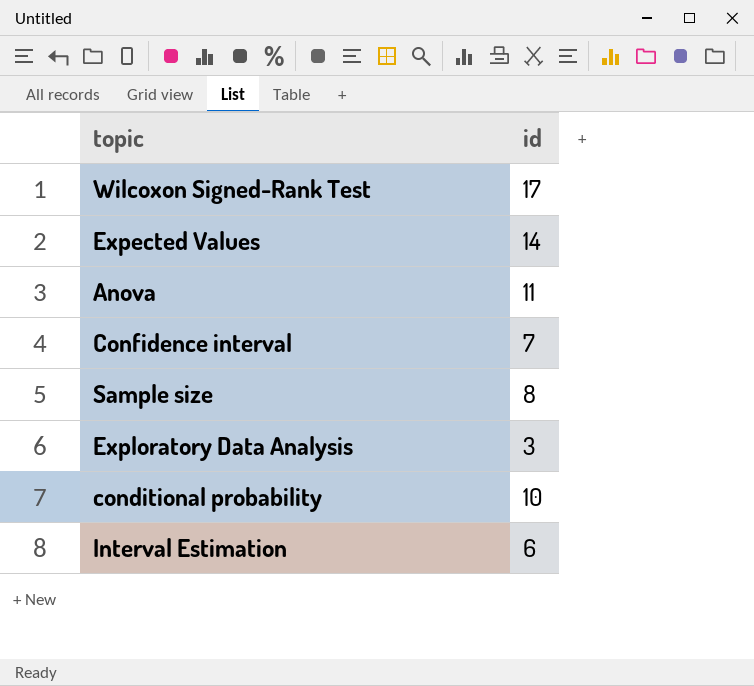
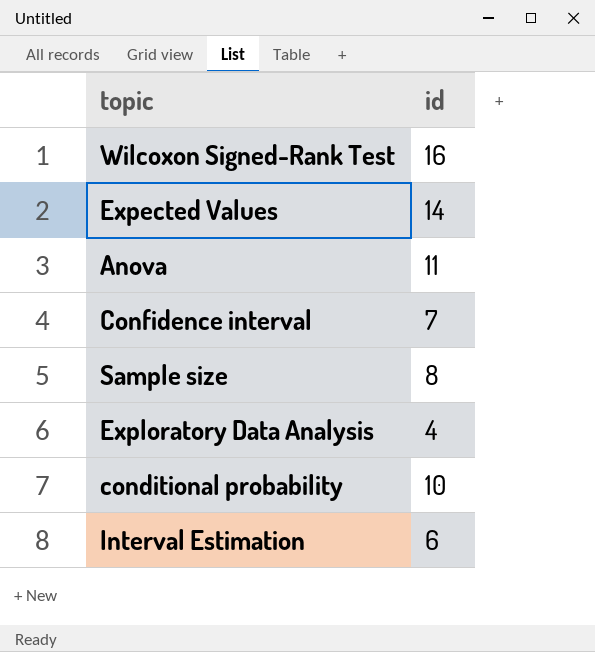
Wilcoxon Signed-Rank Test | id: 17 -> 16
Exploratory Data Analysis | id: 3 -> 4

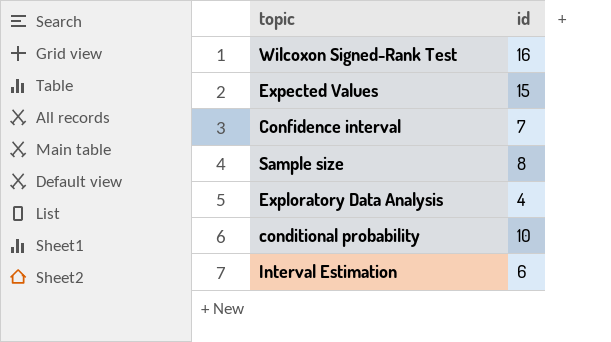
row Anova: 11 -> none
Expected Values | id: 14 -> 15

